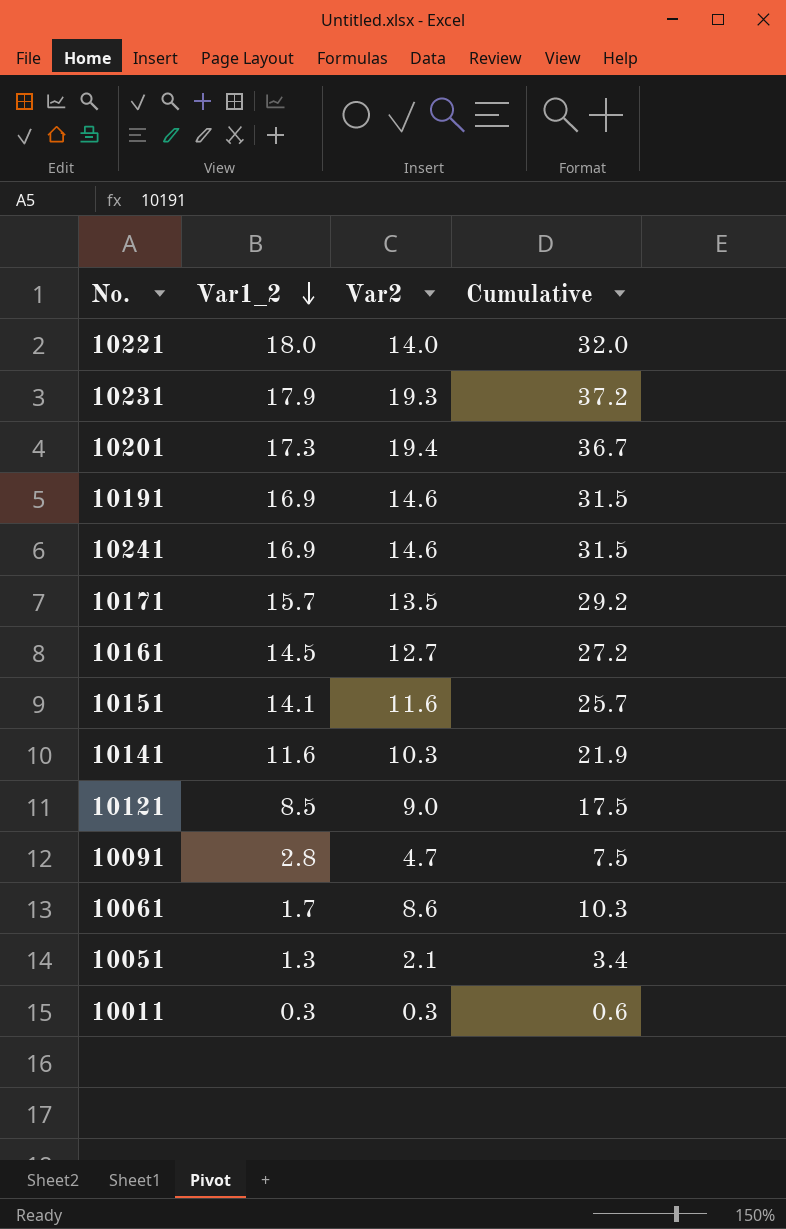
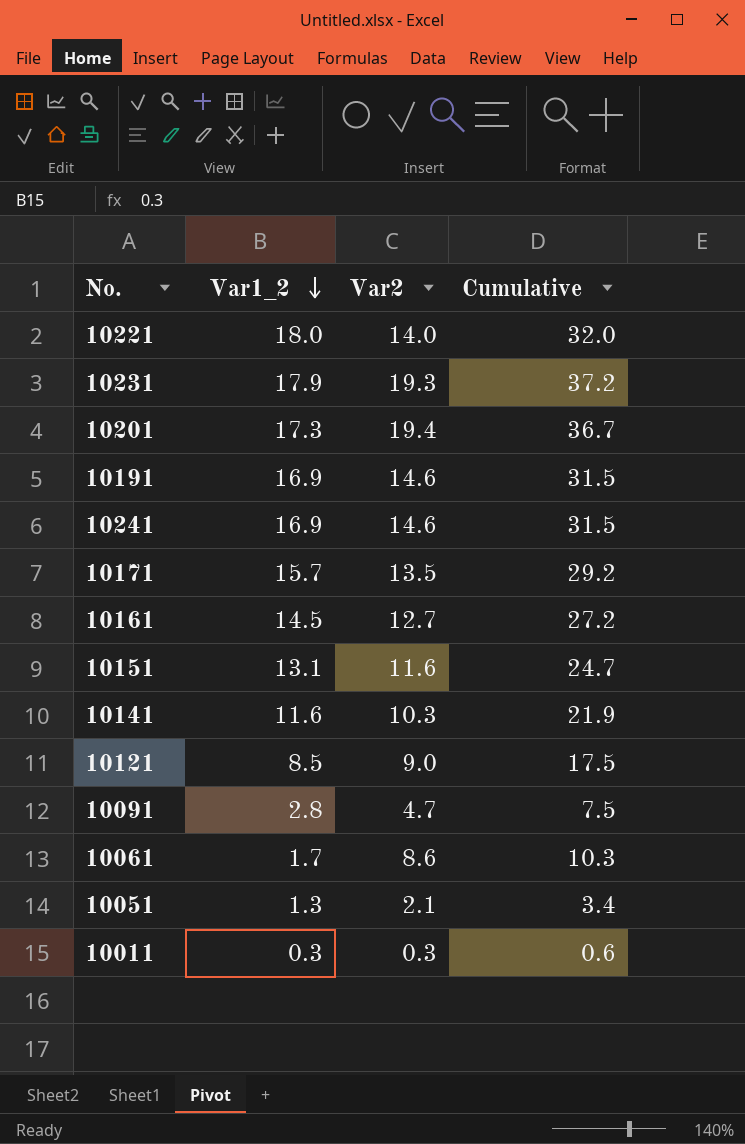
10151 | Var1_2: 14.1 -> 13.1
10151 | Cumulative: 25.7 -> 24.7

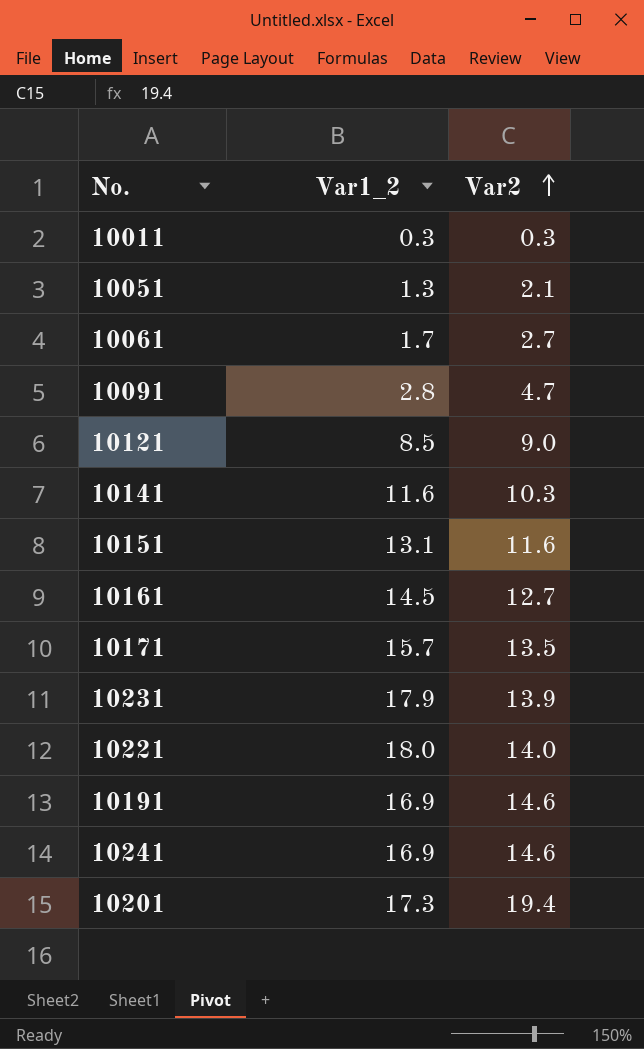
row order: Var1_2 descending -> Var2 ascending
column Cumulative | formula: [Var1_2] + [Var2] -> none
10061 | Var2: 8.6 -> 2.7
10231 | Var2: 19.3 -> 13.9

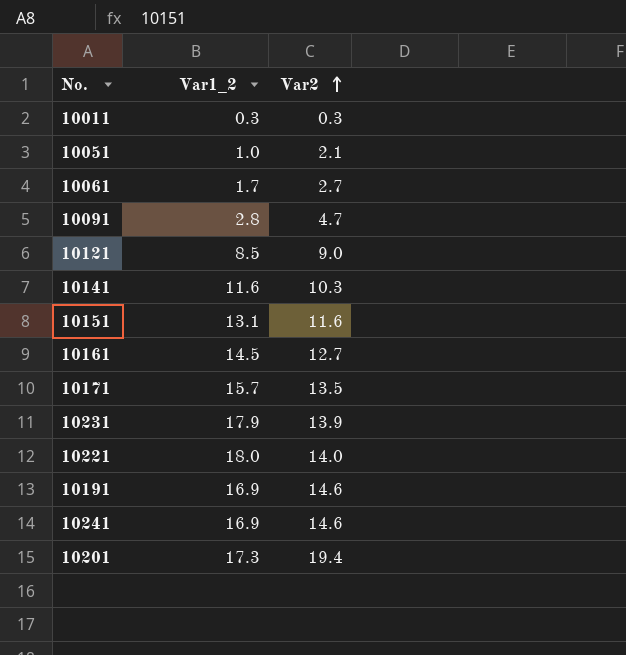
10051 | Var1_2: 1.3 -> 1.0

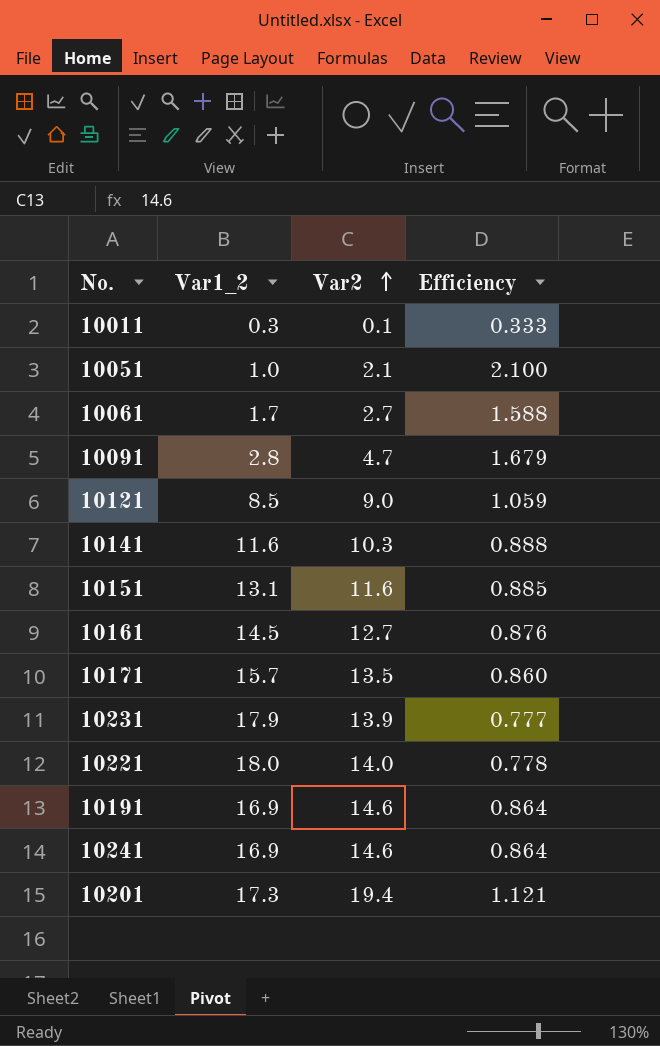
column Efficiency | formula: none -> [Var2] / [Var1_2]
10011 | Var2: 0.3 -> 0.1

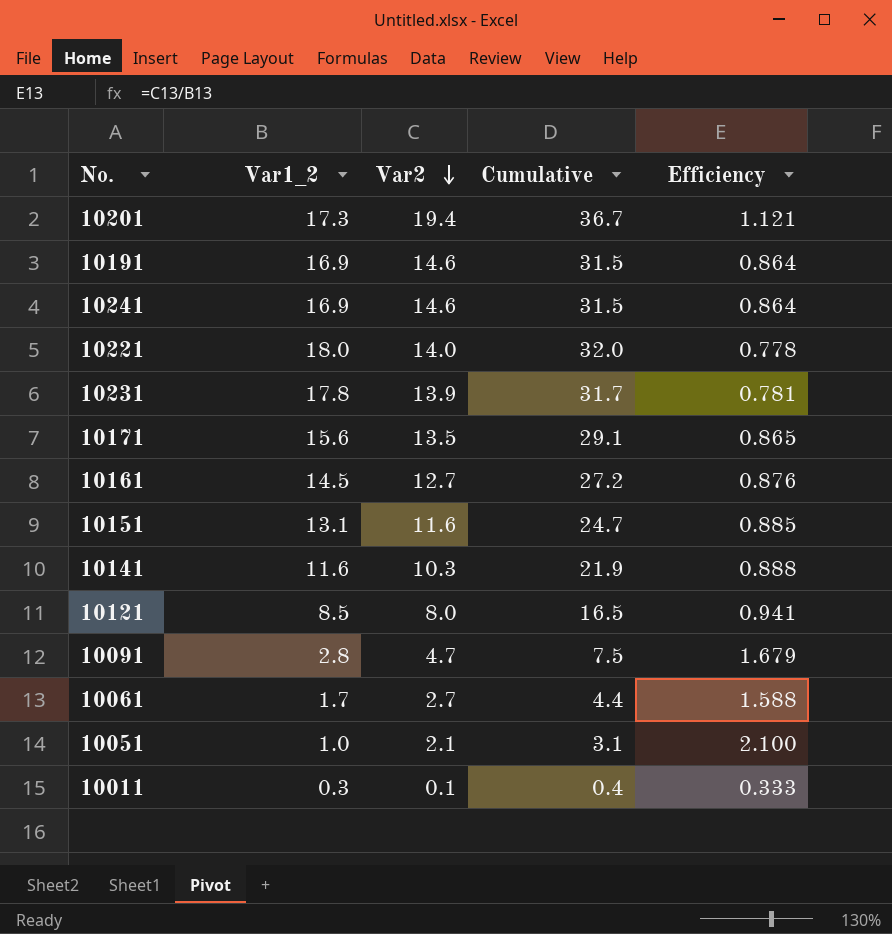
row order: Var2 ascending -> Var2 descending
column Cumulative | formula: none -> [Var1_2] + [Var2]
10231 | Var1_2: 17.9 -> 17.8
10231 | Efficiency: 0.777 -> 0.781
10171 | Var1_2: 15.7 -> 15.6
10171 | Efficiency: 0.860 -> 0.865
10121 | Var2: 9.0 -> 8.0
10121 | Efficiency: 1.059 -> 0.941

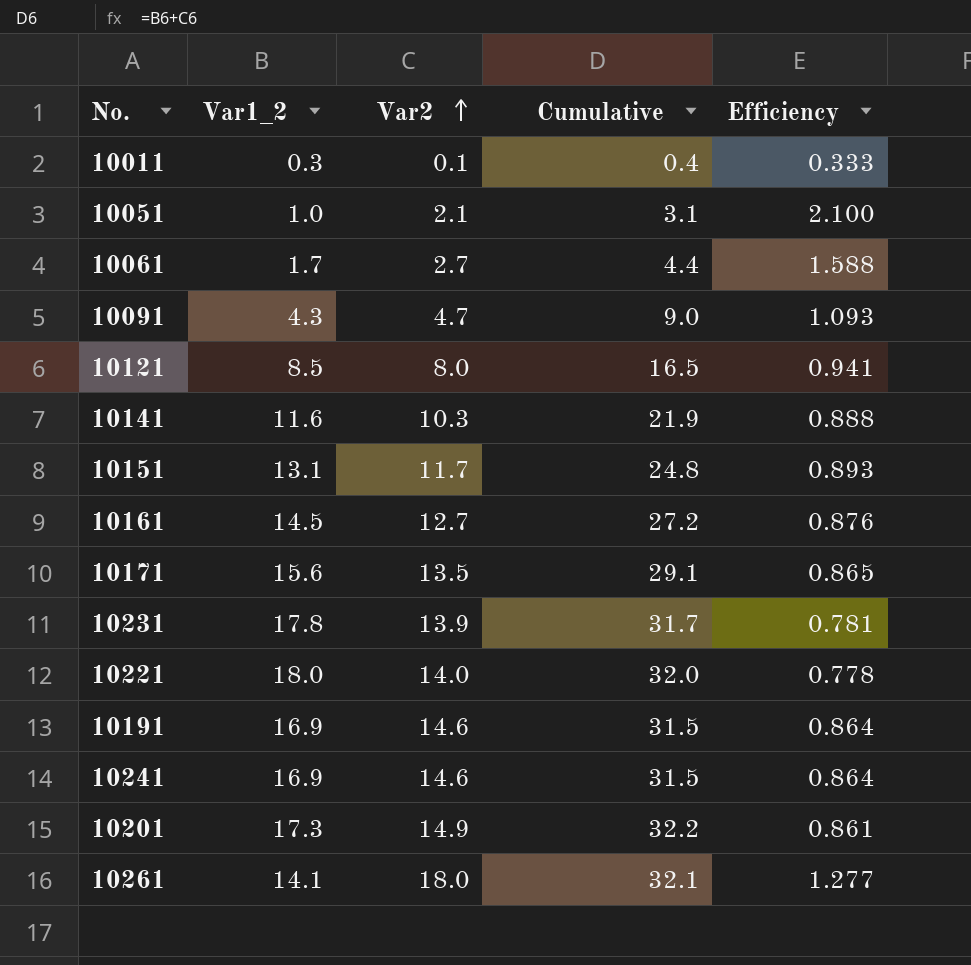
row order: Var2 descending -> Var2 ascending
10091 | Var1_2: 2.8 -> 4.3
10091 | Cumulative: 7.5 -> 9.0
10091 | Efficiency: 1.679 -> 1.093
10151 | Var2: 11.6 -> 11.7
10151 | Cumulative: 24.7 -> 24.8
10151 | Efficiency: 0.885 -> 0.893
10201 | Var2: 19.4 -> 14.9
10201 | Cumulative: 36.7 -> 32.2
10201 | Efficiency: 1.121 -> 0.861
row 10261: none -> 14.1 | 18.0 | 32.1 | 1.277

